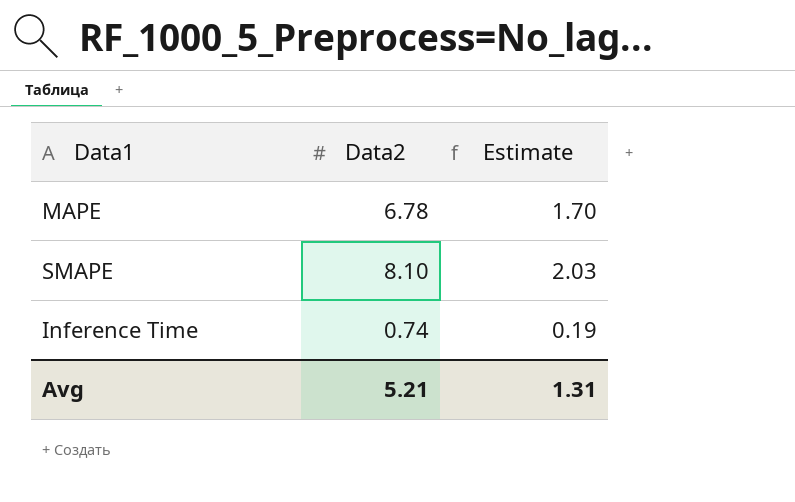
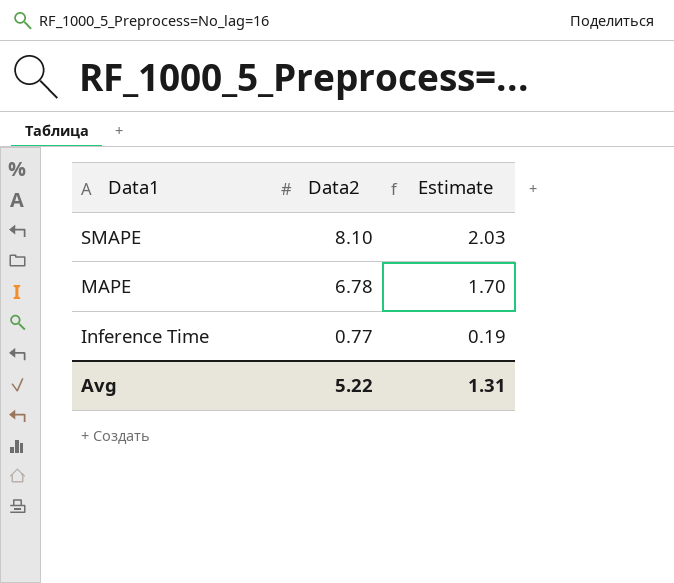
row order: none -> Data1 descending
Inference Time | Data2: 0.74 -> 0.77
Avg | Data2: 5.21 -> 5.22

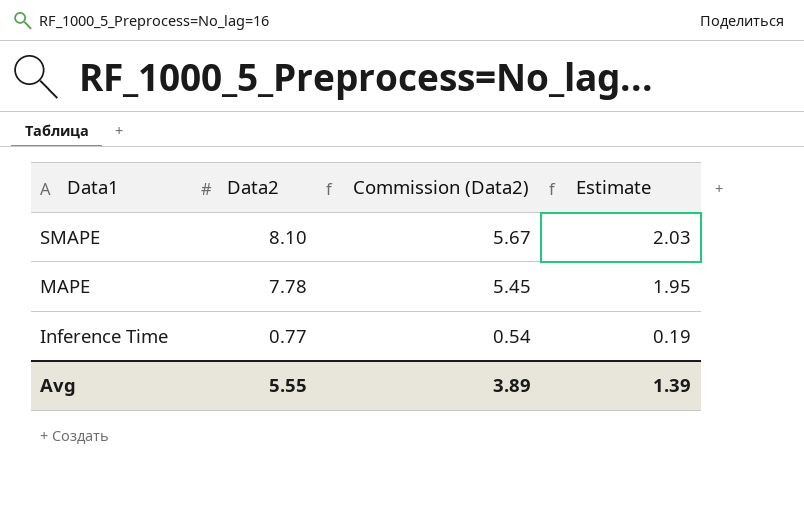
column Commission (Data2) | formula: none -> [Data2] * 0.7
MAPE | Data2: 6.78 -> 7.78
MAPE | Estimate: 1.70 -> 1.95
Avg | Data2: 5.22 -> 5.55
Avg | Estimate: 1.31 -> 1.39

